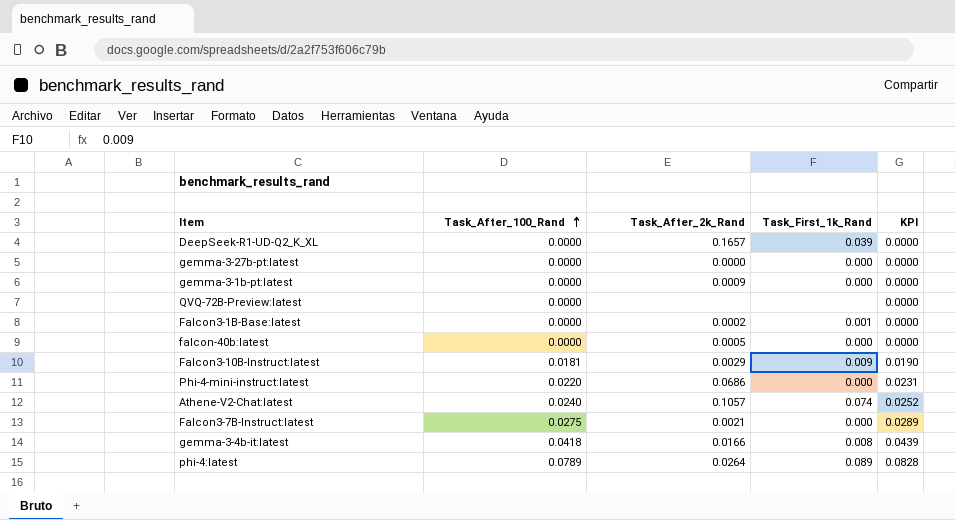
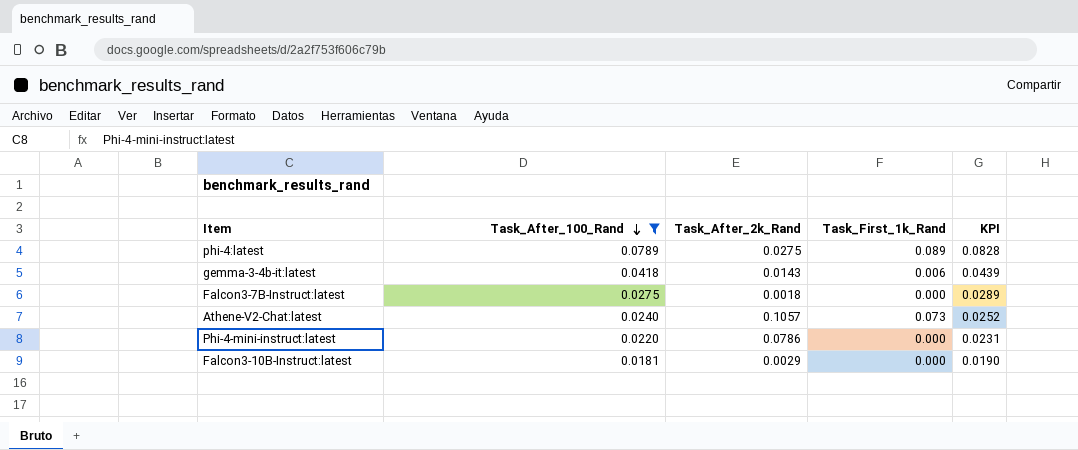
filter: none -> Task_After_100_Rand != 0.0000
row order: Task_After_100_Rand ascending -> Task_After_100_Rand descending
phi-4:latest | Task_After_2k_Rand: 0.0264 -> 0.0275
gemma-3-4b-it:latest | Task_After_2k_Rand: 0.0166 -> 0.0143
gemma-3-4b-it:latest | Task_First_1k_Rand: 0.008 -> 0.006
Falcon3-7B-Instruct:latest | Task_After_2k_Rand: 0.0021 -> 0.0018
Athene-V2-Chat:latest | Task_First_1k_Rand: 0.074 -> 0.073
Phi-4-mini-instruct:latest | Task_After_2k_Rand: 0.0686 -> 0.0786
Falcon3-10B-Instruct:latest | Task_First_1k_Rand: 0.009 -> 0.000

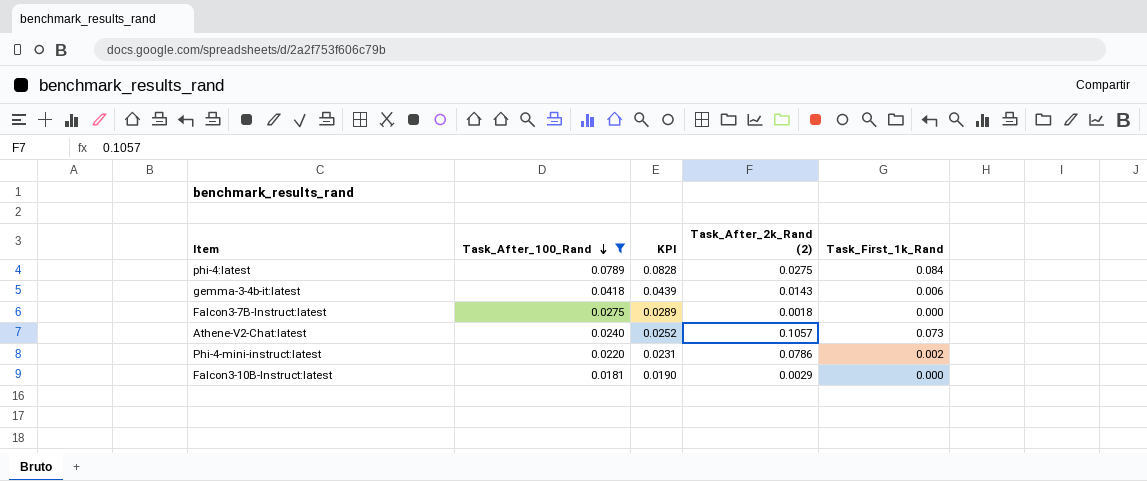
column KPI | position: 5 -> 3
column name: Task_After_2k_Rand -> Task_After_2k_Rand (2)
phi-4:latest | Task_First_1k_Rand: 0.089 -> 0.084
Phi-4-mini-instruct:latest | Task_First_1k_Rand: 0.000 -> 0.002

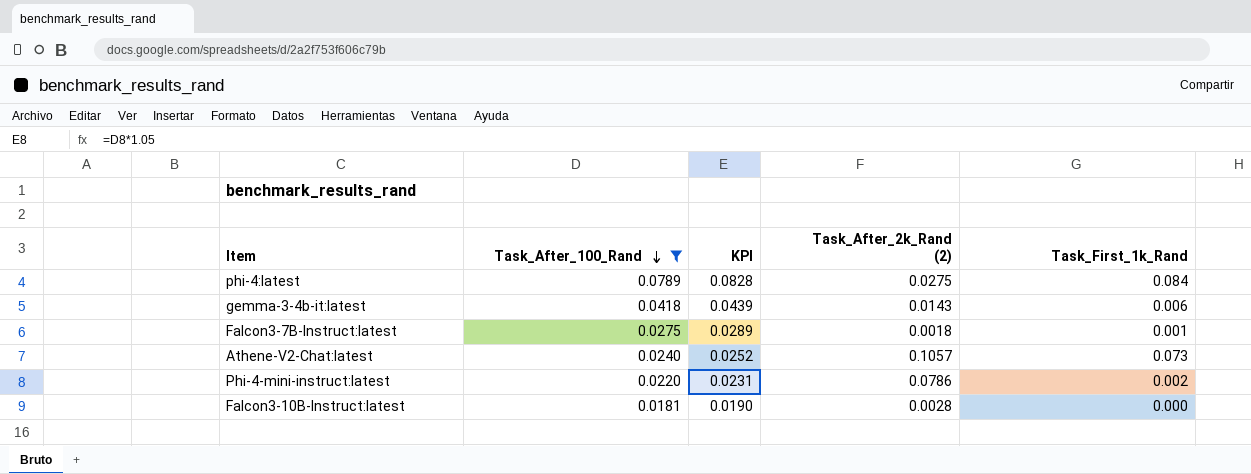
Falcon3-7B-Instruct:latest | Task_First_1k_Rand: 0.000 -> 0.001
Falcon3-10B-Instruct:latest | Task_After_2k_Rand (2): 0.0029 -> 0.0028

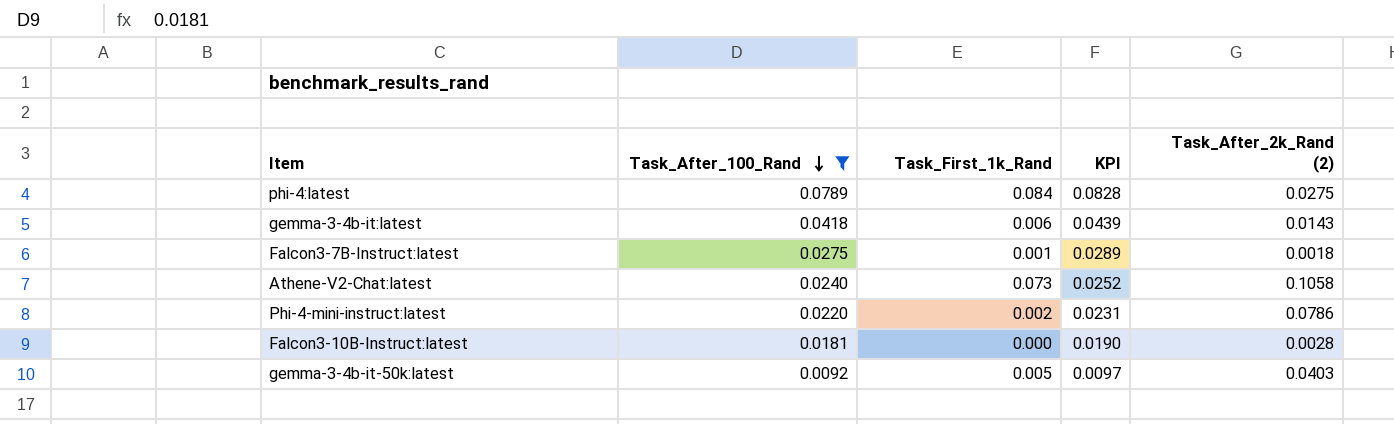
column Task_First_1k_Rand | position: 5 -> 3
Athene-V2-Chat:latest | Task_After_2k_Rand (2): 0.1057 -> 0.1058
row gemma-3-4b-it-50k:latest: none -> 0.0092 | 0.005 | 0.0097 | 0.0403

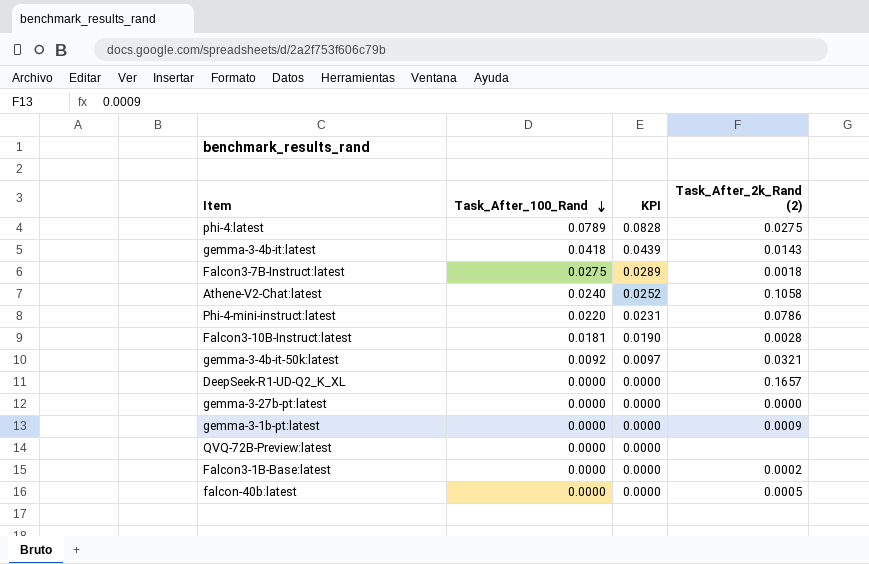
filter: Task_After_100_Rand != 0.0000 -> none
column Task_First_1k_Rand | position: 3 -> none
gemma-3-4b-it-50k:latest | Task_After_2k_Rand (2): 0.0403 -> 0.0321

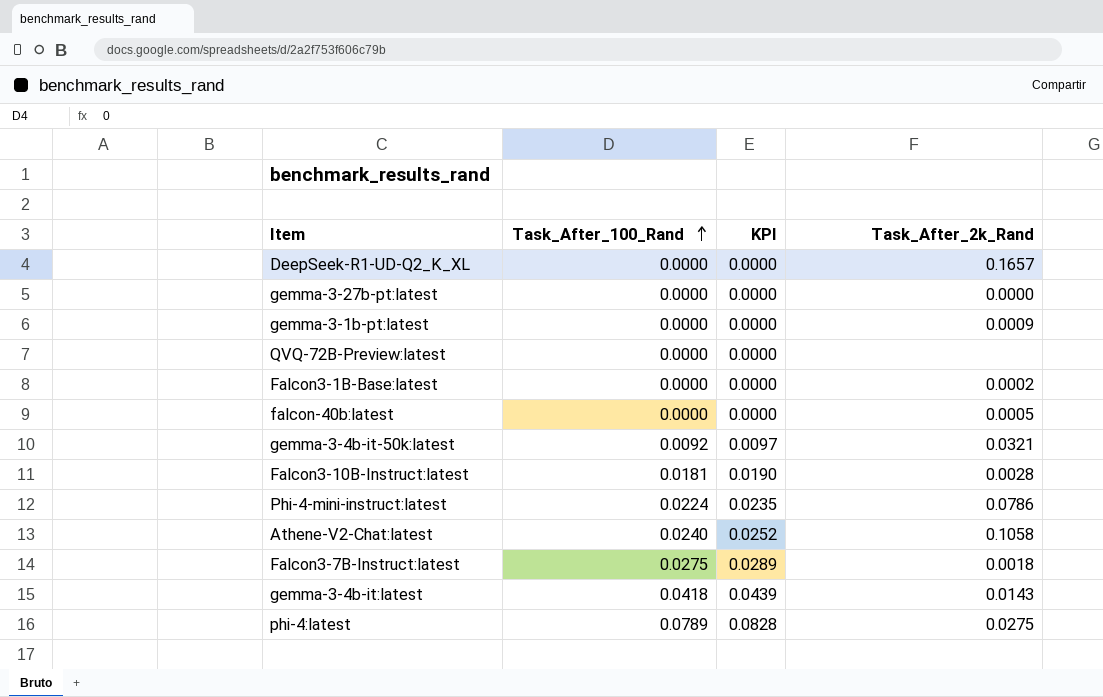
row order: Task_After_100_Rand descending -> Task_After_100_Rand ascending
column name: Task_After_2k_Rand (2) -> Task_After_2k_Rand
Phi-4-mini-instruct:latest | Task_After_100_Rand: 0.0220 -> 0.0224
Phi-4-mini-instruct:latest | KPI: 0.0231 -> 0.0235

